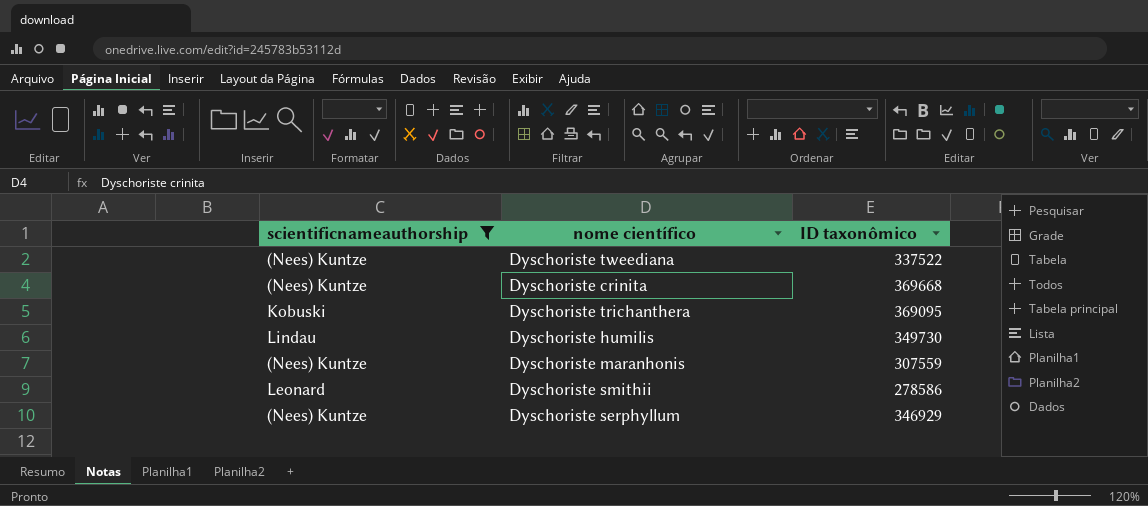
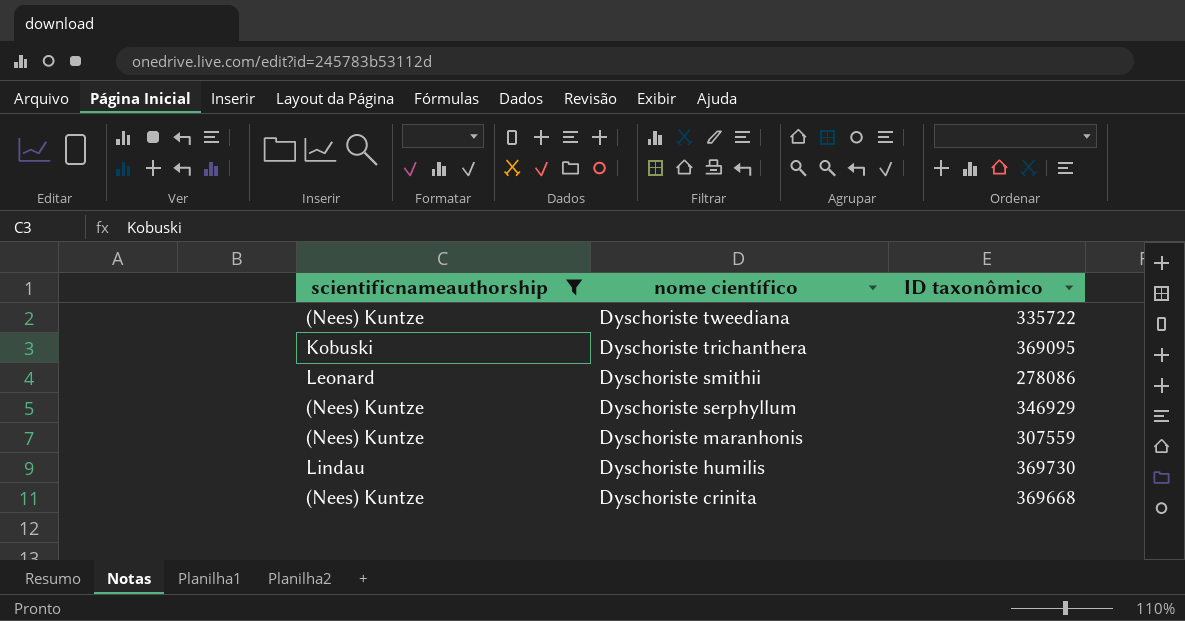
row order: none -> nome científico descending
Dyschoriste tweediana | ID taxonômico: 337522 -> 335722
Dyschoriste smithii | ID taxonômico: 278586 -> 278086
Dyschoriste humilis | ID taxonômico: 349730 -> 369730

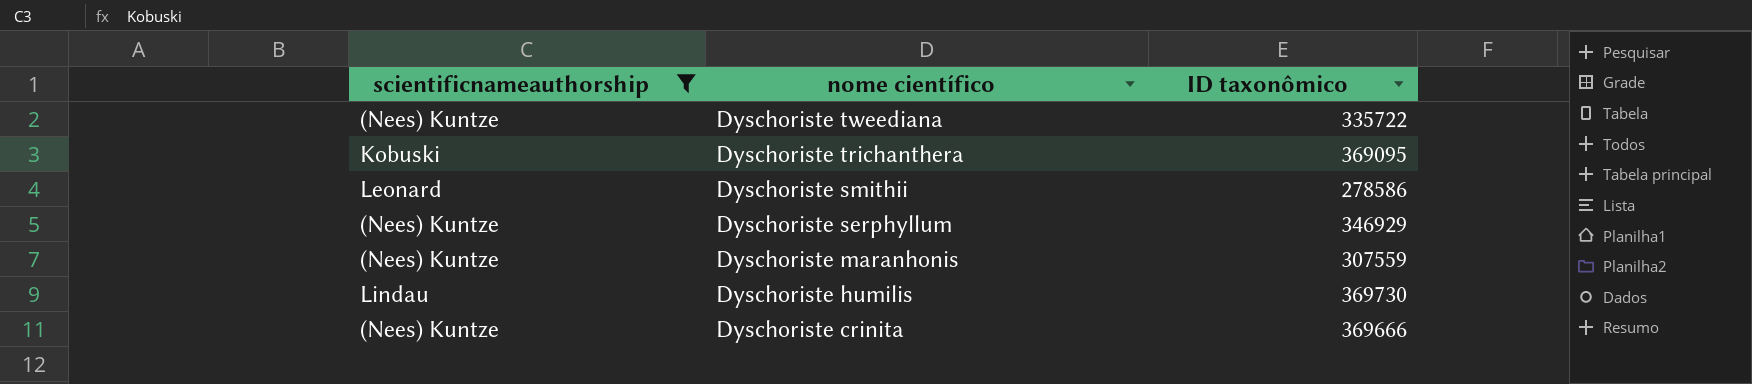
Dyschoriste smithii | ID taxonômico: 278086 -> 278586
Dyschoriste crinita | ID taxonômico: 369668 -> 369666

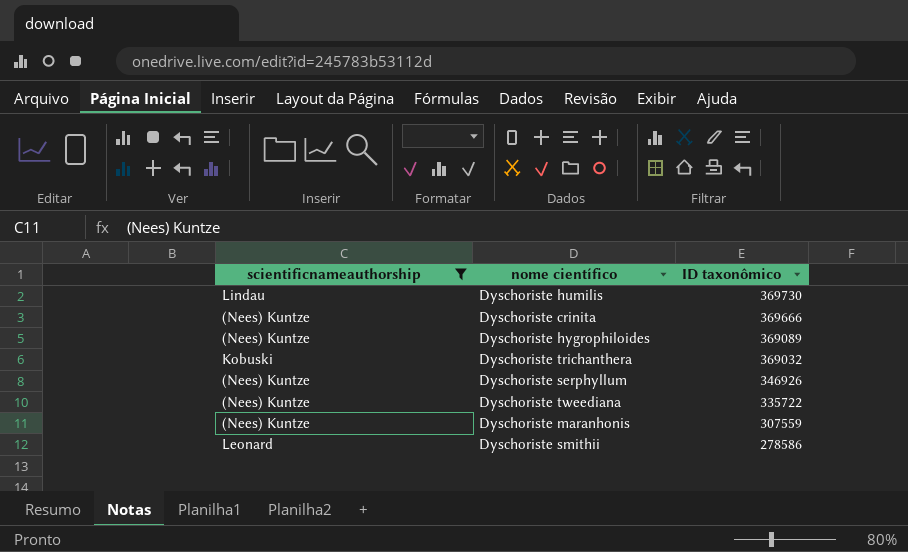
row order: nome científico descending -> ID taxonômico descending
row Dyschoriste hygrophiloides: none -> (Nees) Kuntze | 369089
Dyschoriste trichanthera | ID taxonômico: 369095 -> 369032
Dyschoriste serphyllum | ID taxonômico: 346929 -> 346926

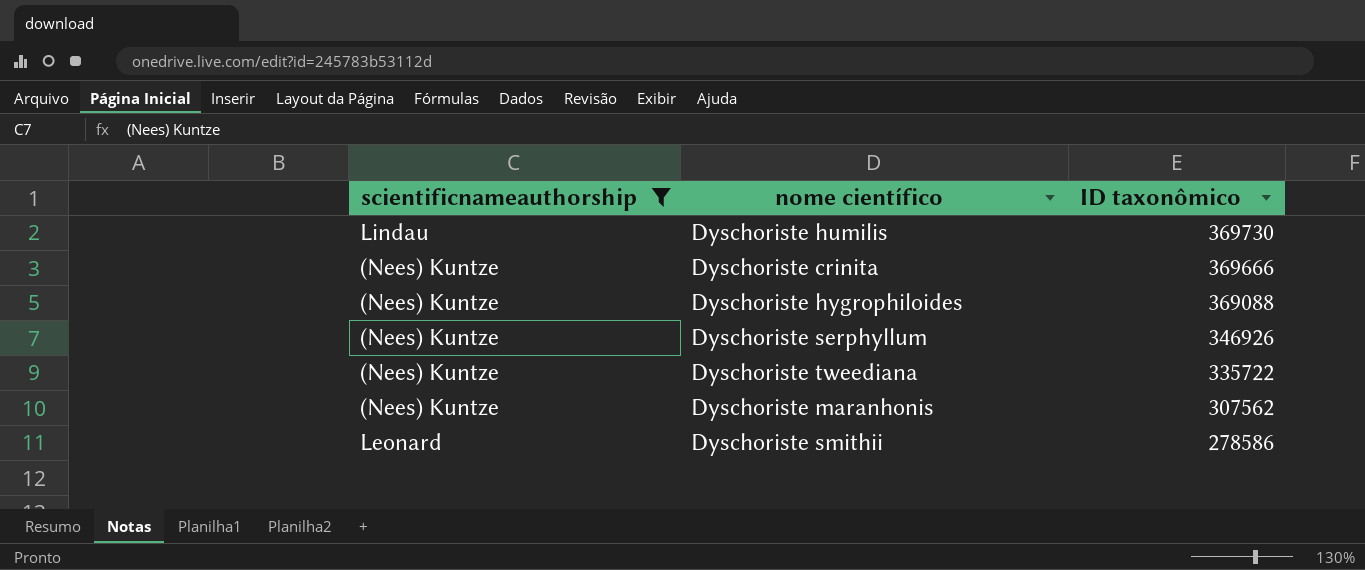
row Dyschoriste trichanthera: Kobuski | 369032 -> none
Dyschoriste hygrophiloides | ID taxonômico: 369089 -> 369088
Dyschoriste maranhonis | ID taxonômico: 307559 -> 307562

